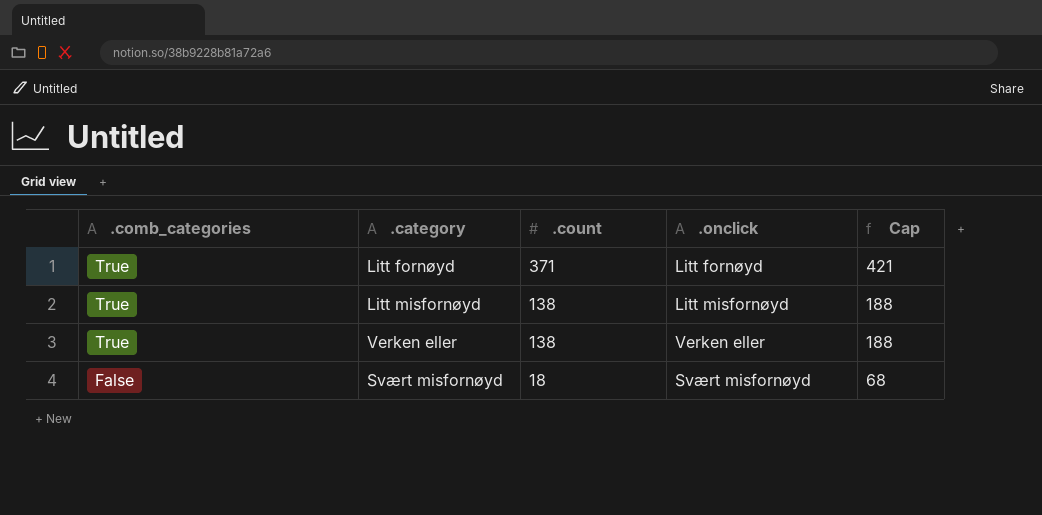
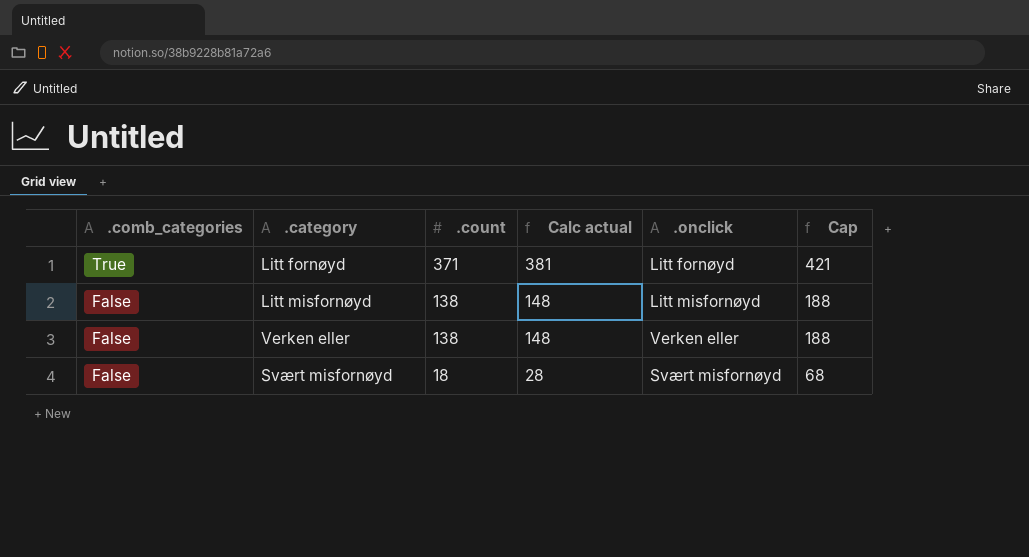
column Calc actual | formula: none -> [.count] + 10
Litt misfornøyd | .comb_categories: True -> False
Verken eller | .comb_categories: True -> False

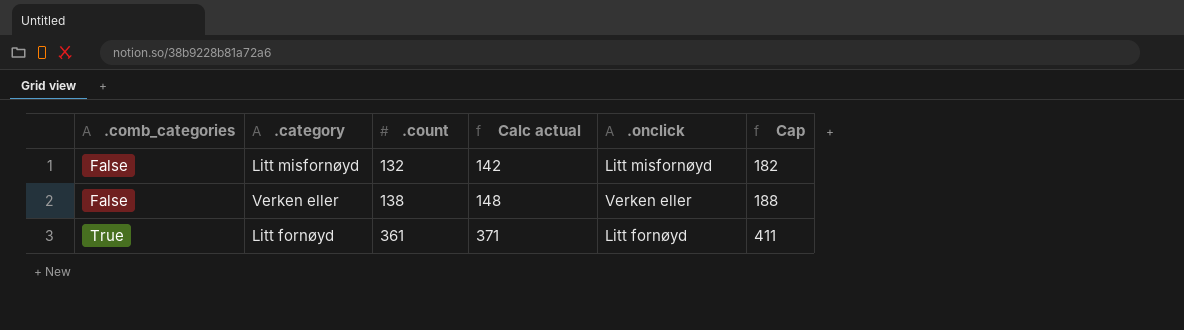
row order: .comb_categories descending -> .comb_categories ascending
row Svært misfornøyd: False | 18 | 28 | Svært misfornøyd | 68 -> none
Litt misfornøyd | .count: 138 -> 132
Litt misfornøyd | Calc actual: 148 -> 142
Litt misfornøyd | Cap: 188 -> 182
Litt fornøyd | .count: 371 -> 361
Litt fornøyd | Calc actual: 381 -> 371
Litt fornøyd | Cap: 421 -> 411

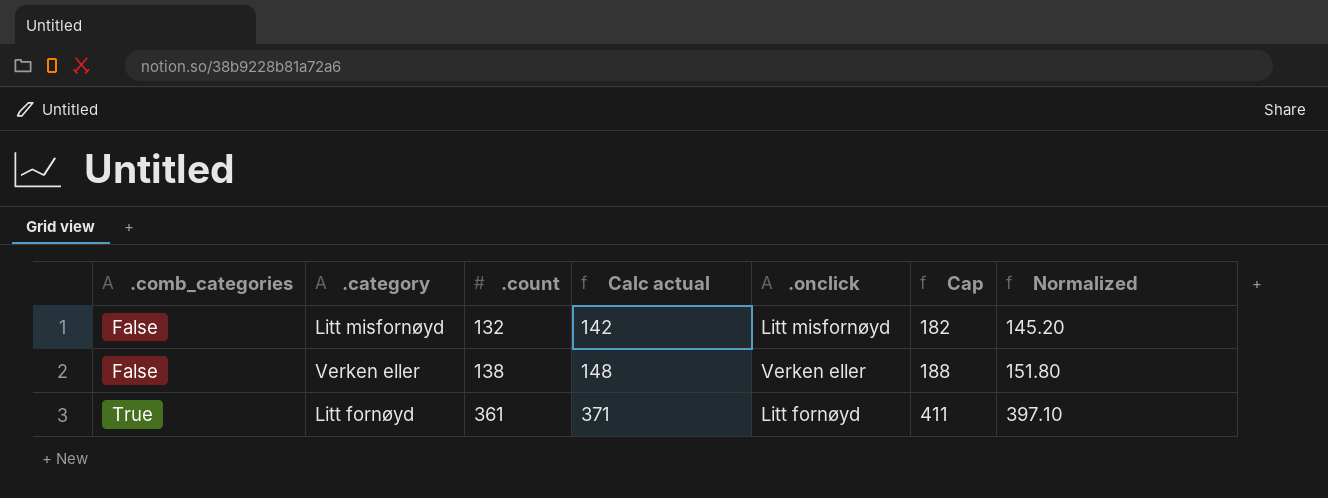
column Normalized | formula: none -> [.count] * 1.1

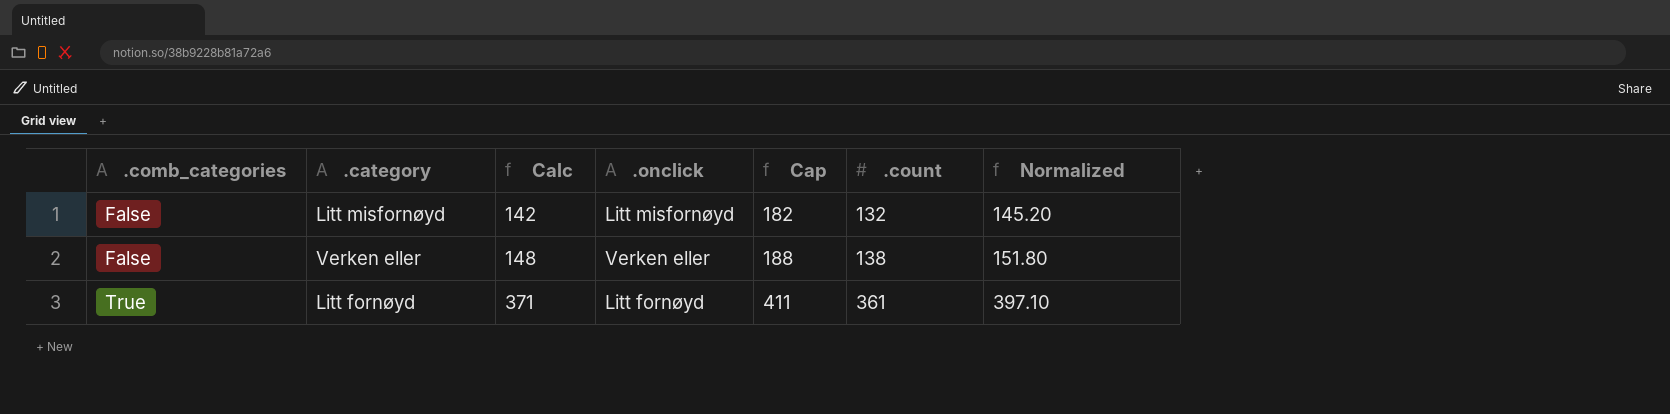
column name: Calc actual -> Calc
column .count | position: 3 -> 6

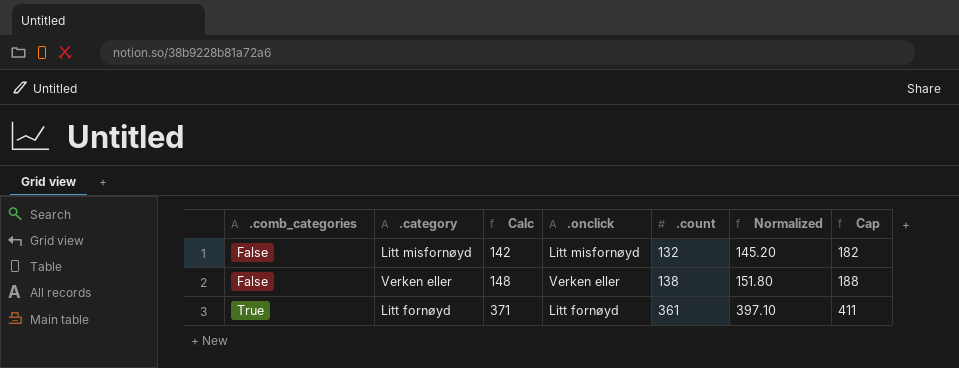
column Cap | position: 5 -> 7

